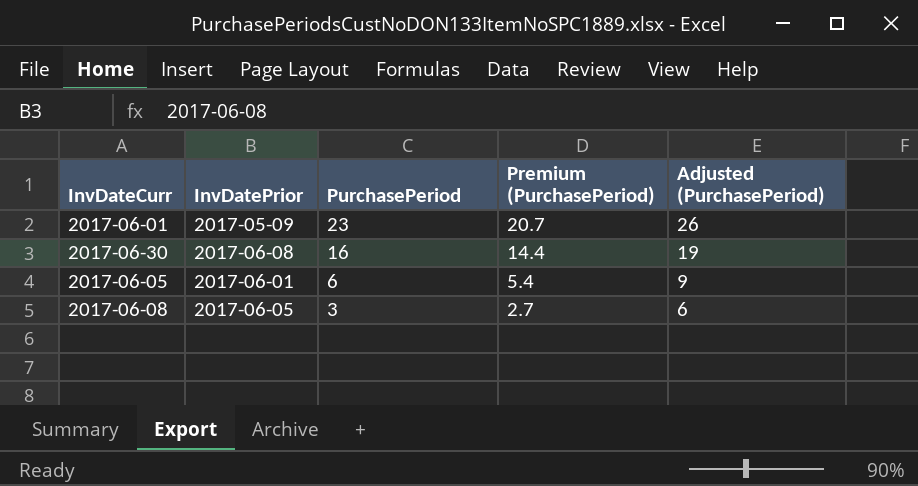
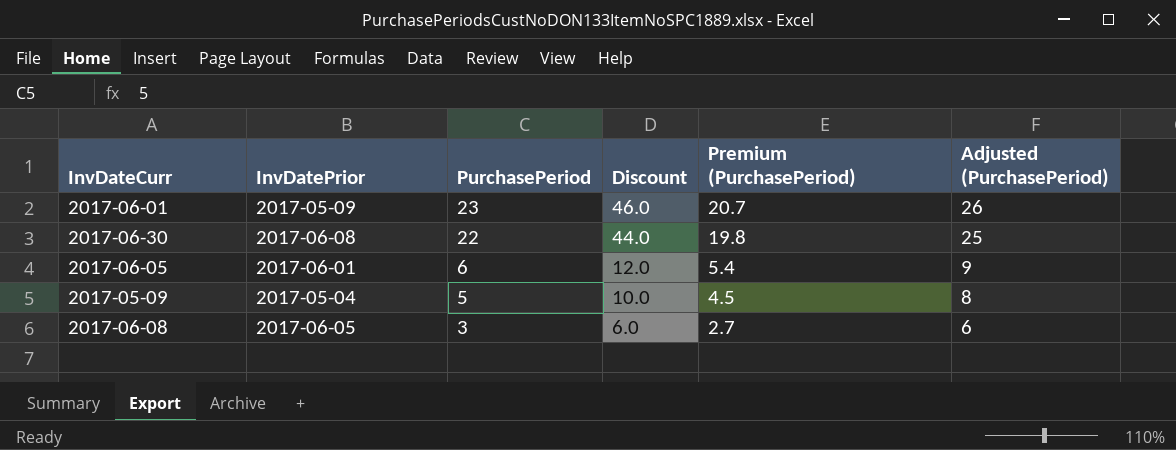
column Discount | formula: none -> [PurchasePeriod] * 2
2017-06-30 | PurchasePeriod: 16 -> 22
2017-06-30 | Premium (PurchasePeriod): 14.4 -> 19.8
2017-06-30 | Adjusted (PurchasePeriod): 19 -> 25
row 2017-05-09: none -> 2017-05-04 | 5 | 10.0 | 4.5 | 8

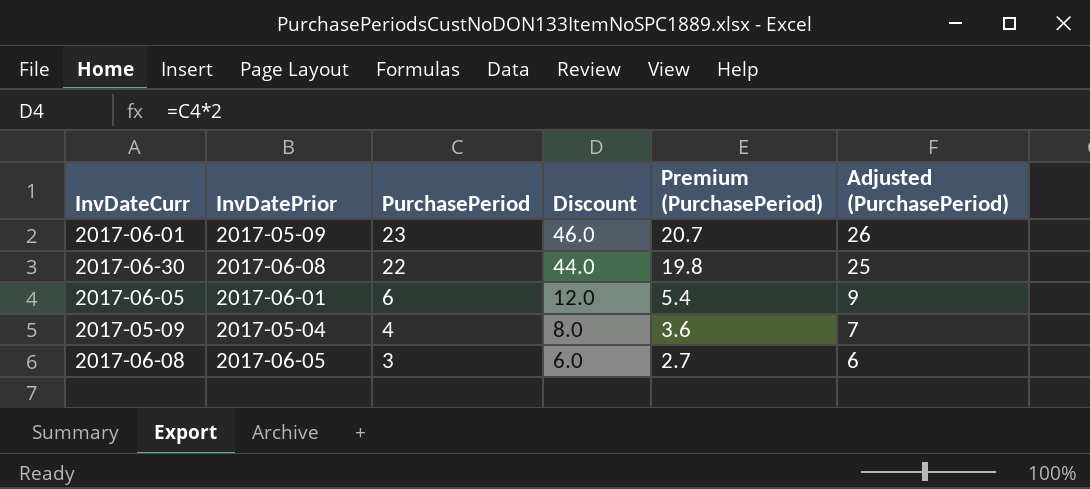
2017-05-09 | PurchasePeriod: 5 -> 4
2017-05-09 | Discount: 10.0 -> 8.0
2017-05-09 | Premium (PurchasePeriod): 4.5 -> 3.6
2017-05-09 | Adjusted (PurchasePeriod): 8 -> 7

